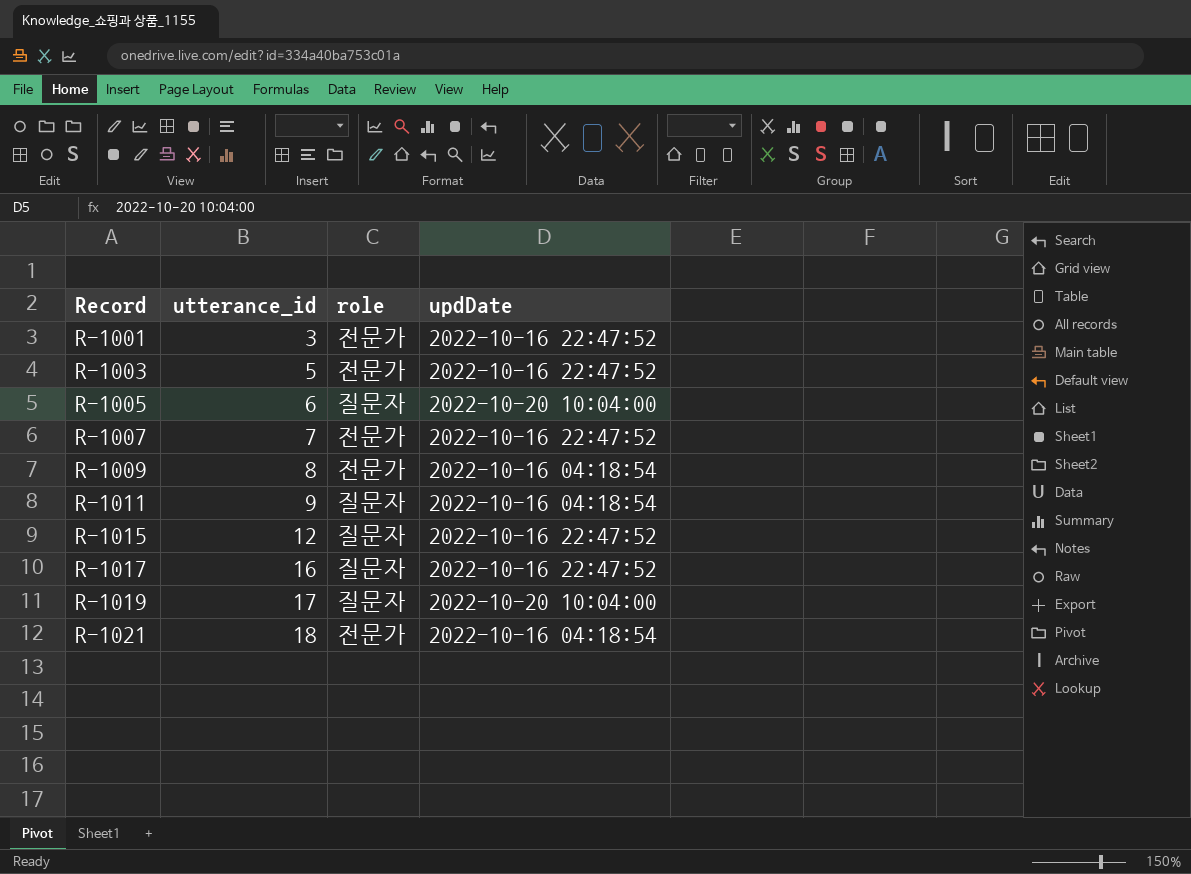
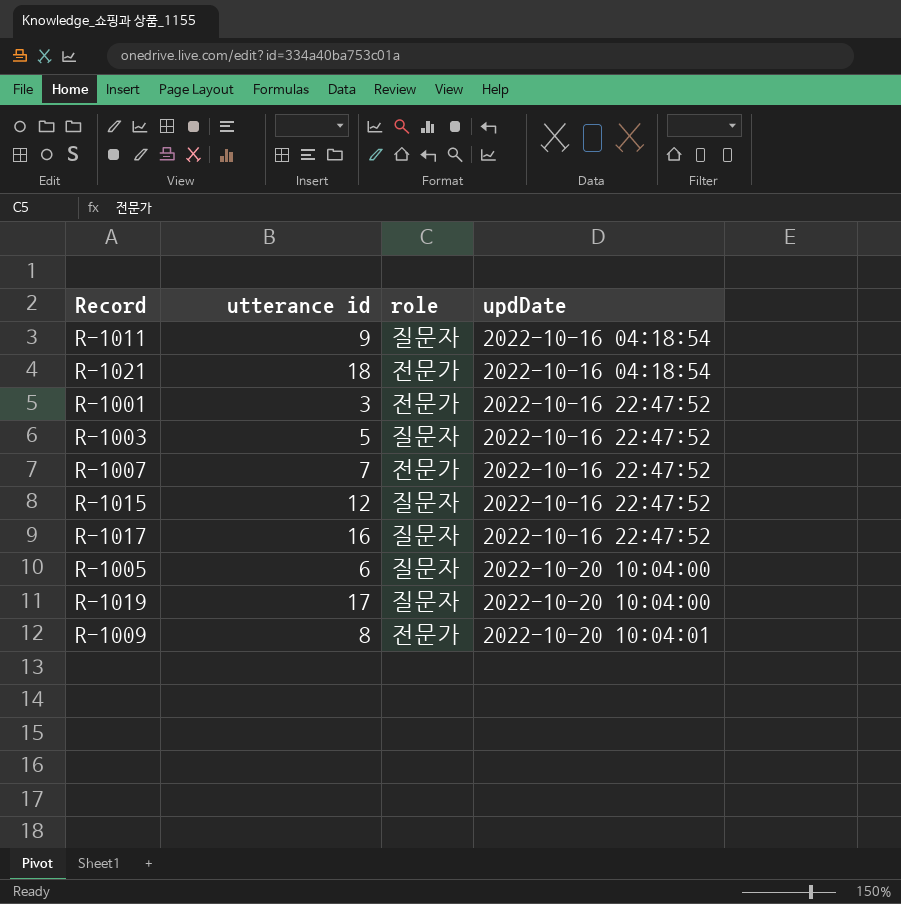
row order: Record ascending -> updDate ascending
column name: utterance_id -> utterance id
R-1003 | role: 전문가 -> 질문자
R-1009 | updDate: 2022-10-16 04:18:54 -> 2022-10-20 10:04:01

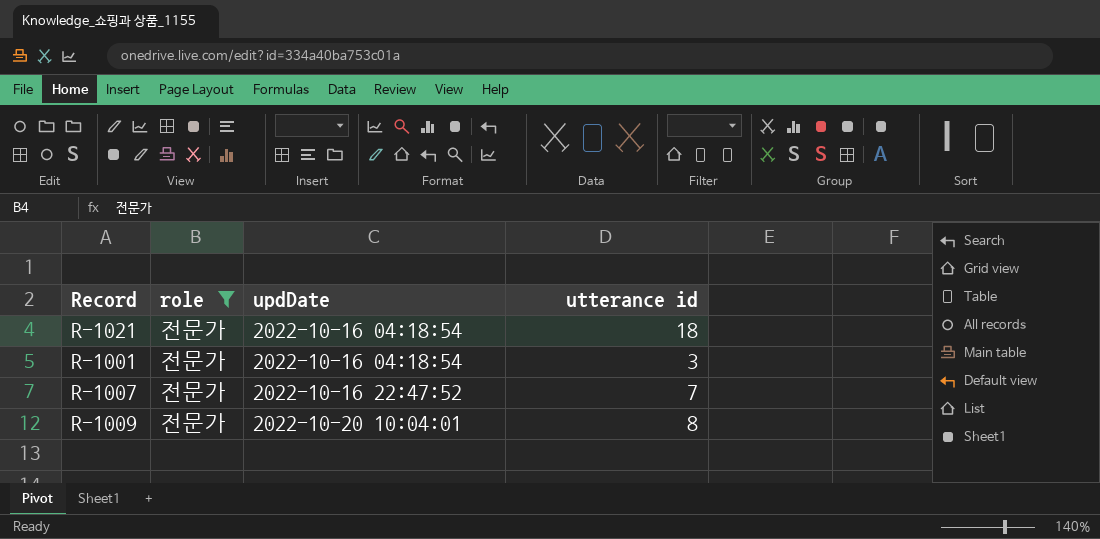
filter: none -> role = 전문가
column utterance id | position: 2 -> 4
R-1001 | updDate: 2022-10-16 22:47:52 -> 2022-10-16 04:18:54

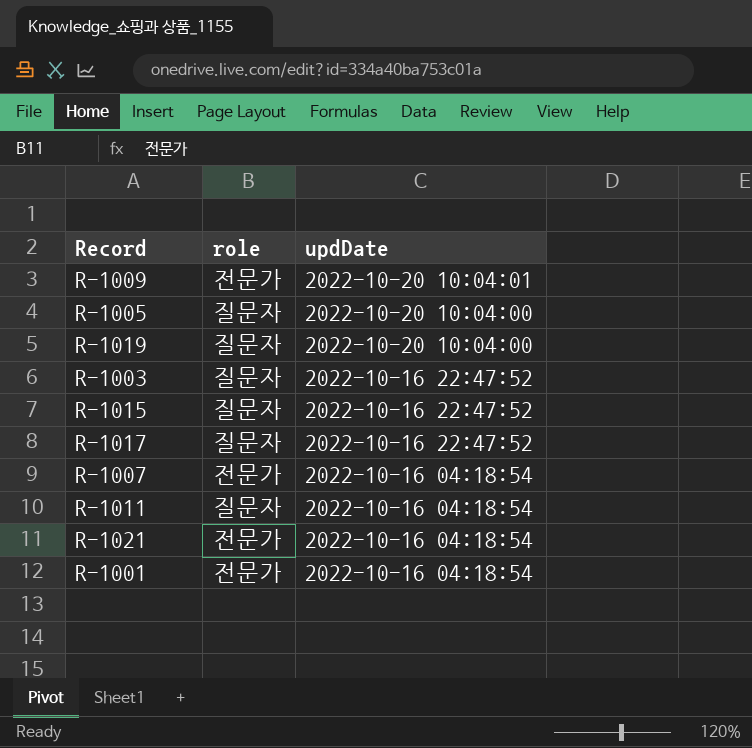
filter: role = 전문가 -> none
row order: updDate ascending -> updDate descending
column utterance id | position: 4 -> none
R-1007 | updDate: 2022-10-16 22:47:52 -> 2022-10-16 04:18:54

